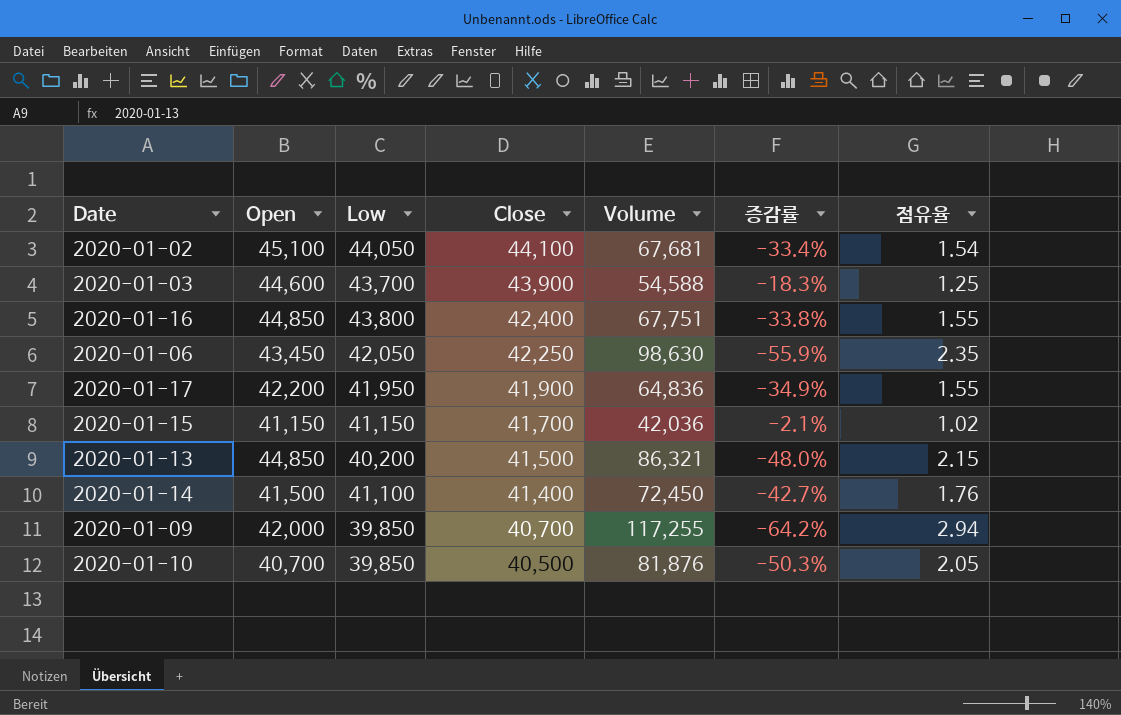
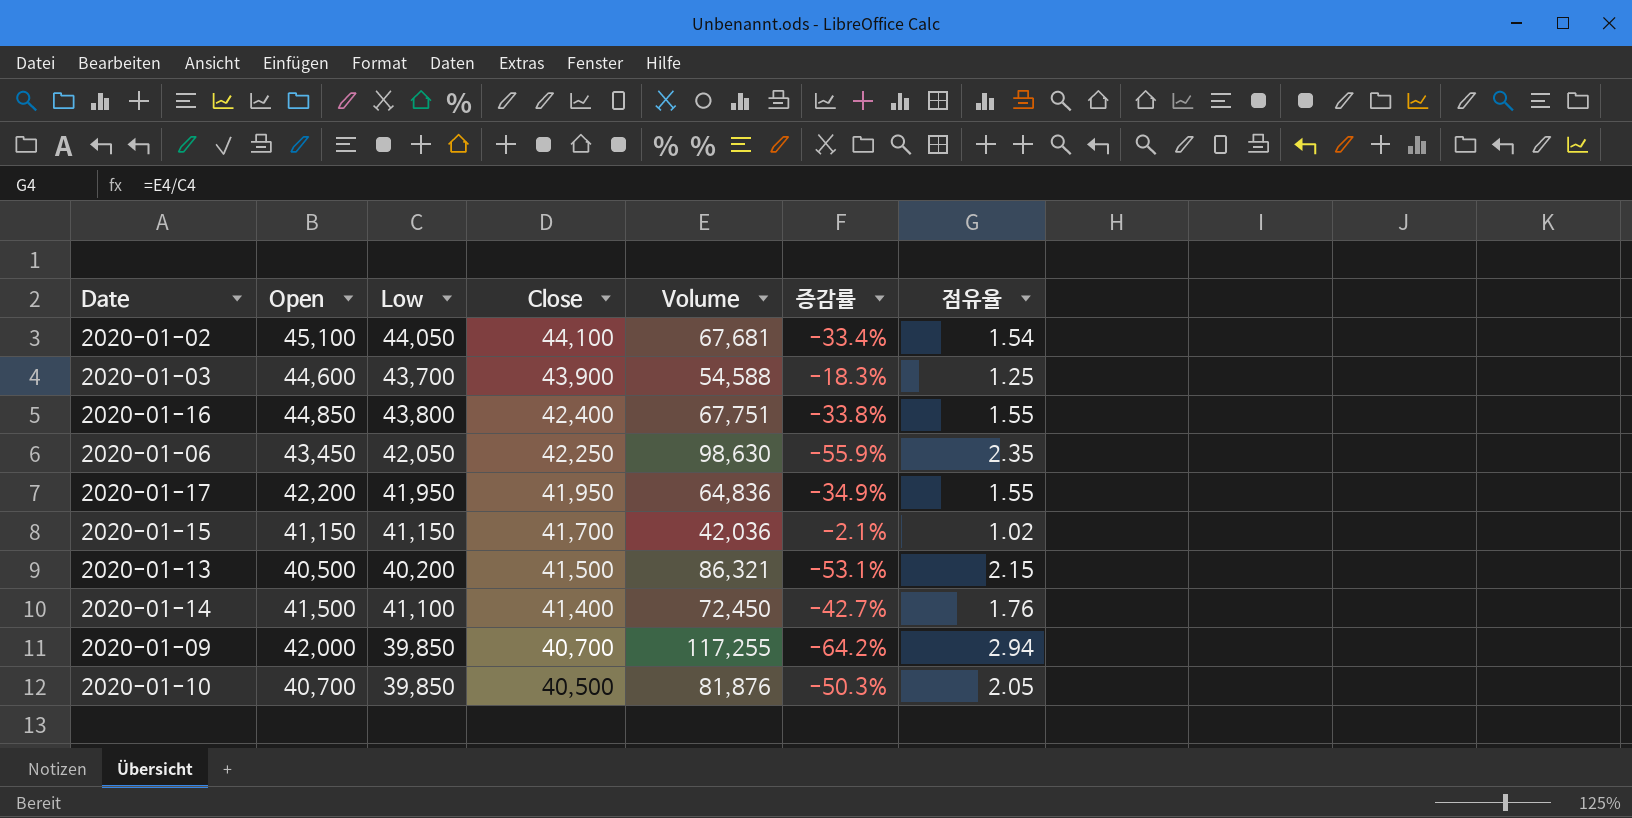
2020-01-17 | Close: 41,900 -> 41,950
2020-01-13 | Open: 44,850 -> 40,500
2020-01-13 | 증감률: -48.0% -> -53.1%

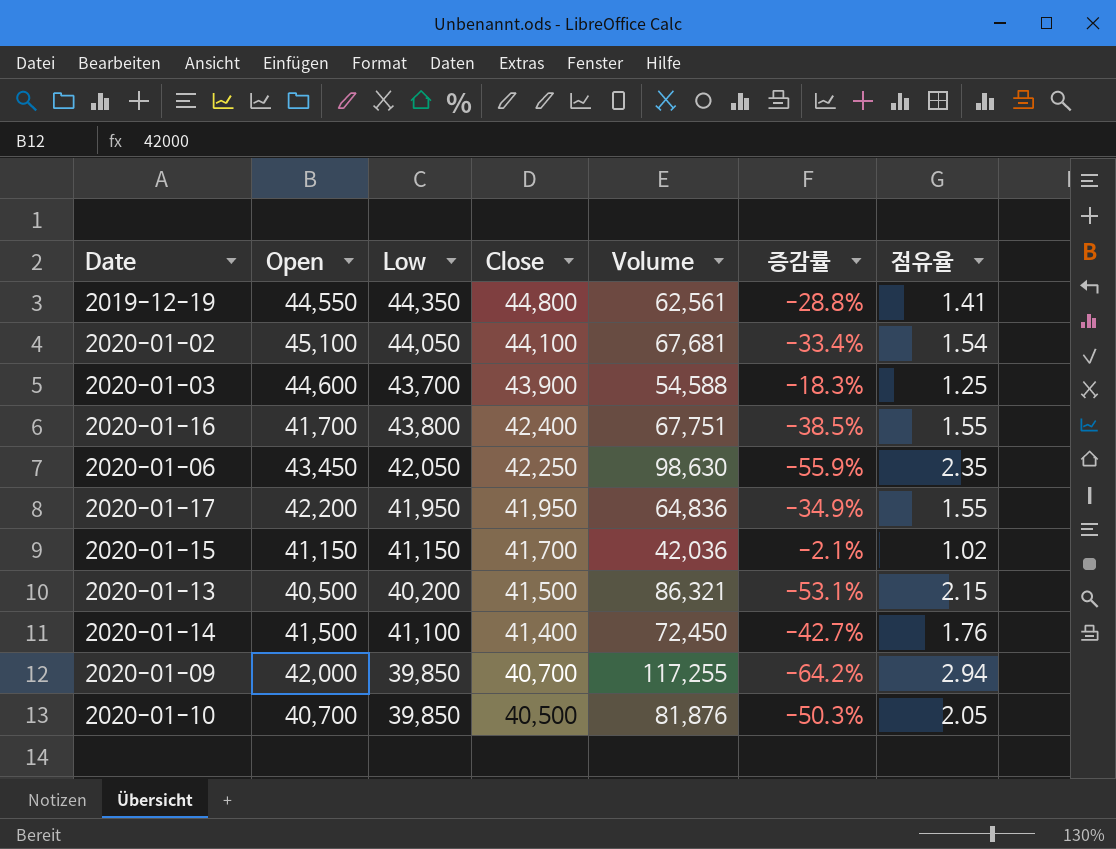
row 2019-12-19: none -> 44,550 | 44,350 | 44,800 | 62,561 | -28.8% | 1.41
2020-01-16 | Open: 44,850 -> 41,700
2020-01-16 | 증감률: -33.8% -> -38.5%

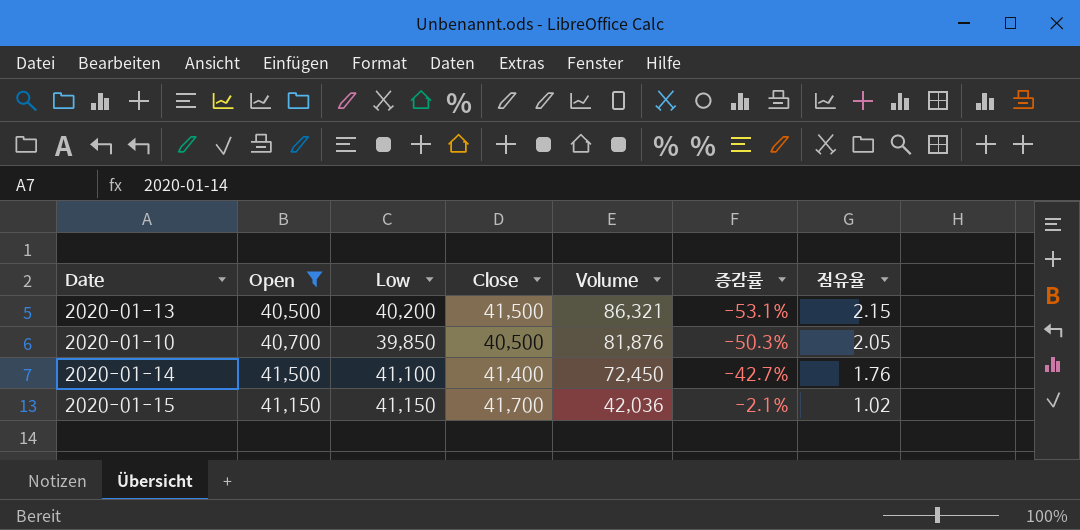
filter: none -> Open <= 41,500
row order: Close descending -> Volume descending

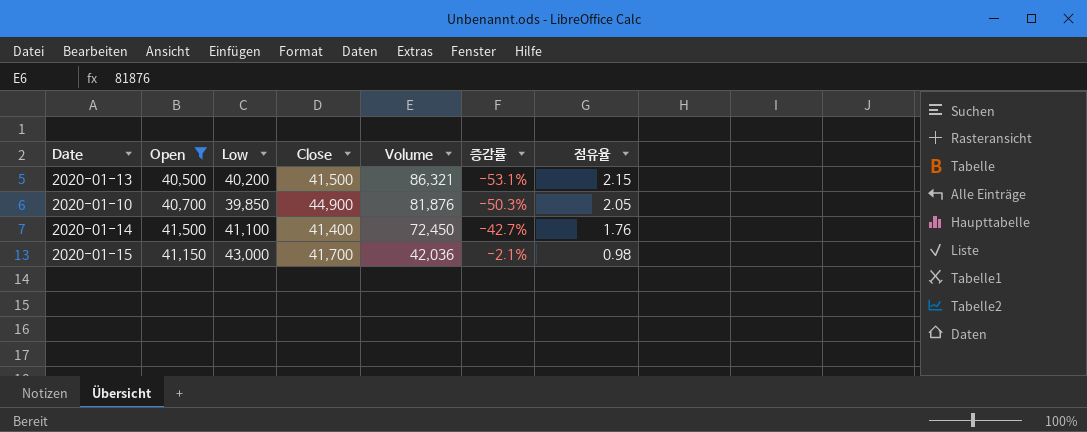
2020-01-10 | Close: 40,500 -> 44,900
2020-01-15 | Low: 41,150 -> 43,000
2020-01-15 | 점유율: 1.02 -> 0.98

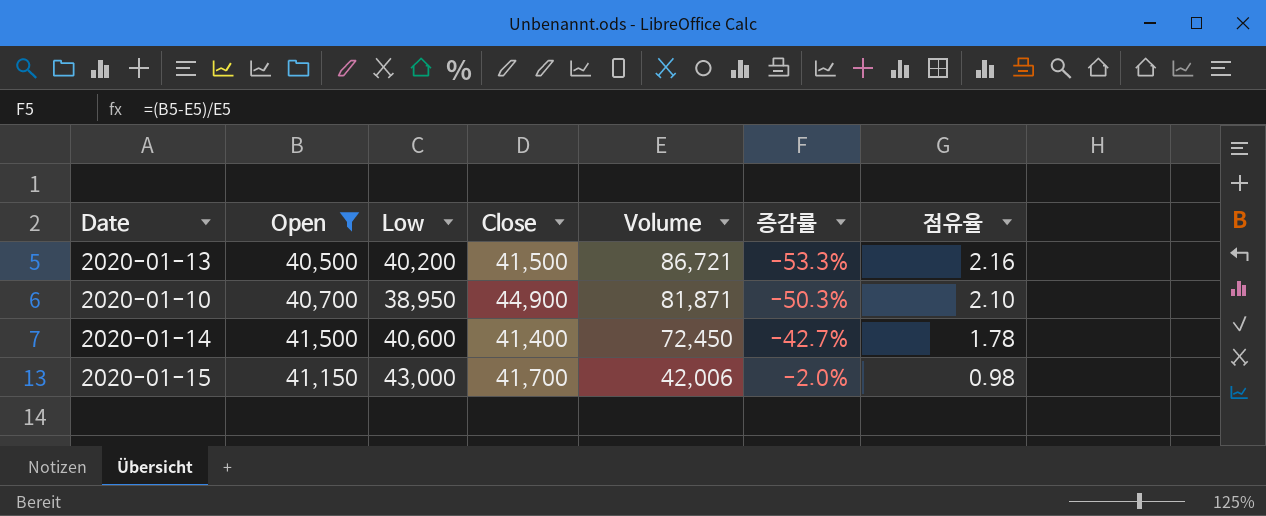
2020-01-13 | Volume: 86,321 -> 86,721
2020-01-13 | 증감률: -53.1% -> -53.3%
2020-01-13 | 점유율: 2.15 -> 2.16
2020-01-10 | Low: 39,850 -> 38,950
2020-01-10 | Volume: 81,876 -> 81,871
2020-01-10 | 점유율: 2.05 -> 2.10
2020-01-14 | Low: 41,100 -> 40,600
2020-01-14 | 점유율: 1.76 -> 1.78
2020-01-15 | Volume: 42,036 -> 42,006
2020-01-15 | 증감률: -2.1% -> -2.0%

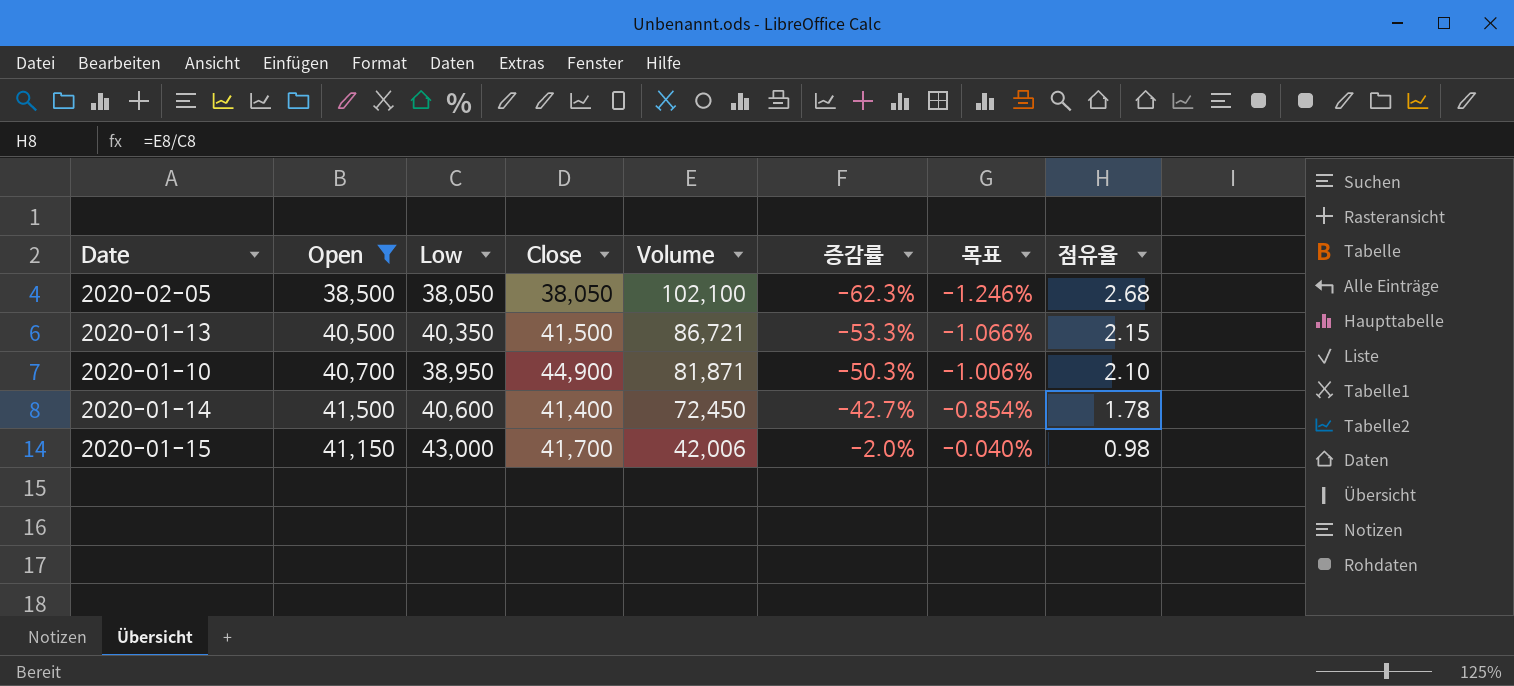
column 목표 | formula: none -> [증감률] * 0.02
row 2020-02-05: none -> 38,500 | 38,050 | 38,050 | 102,100 | -62.3% | -1.246% | 2.68
2020-01-13 | Low: 40,200 -> 40,350
2020-01-13 | 점유율: 2.16 -> 2.15

